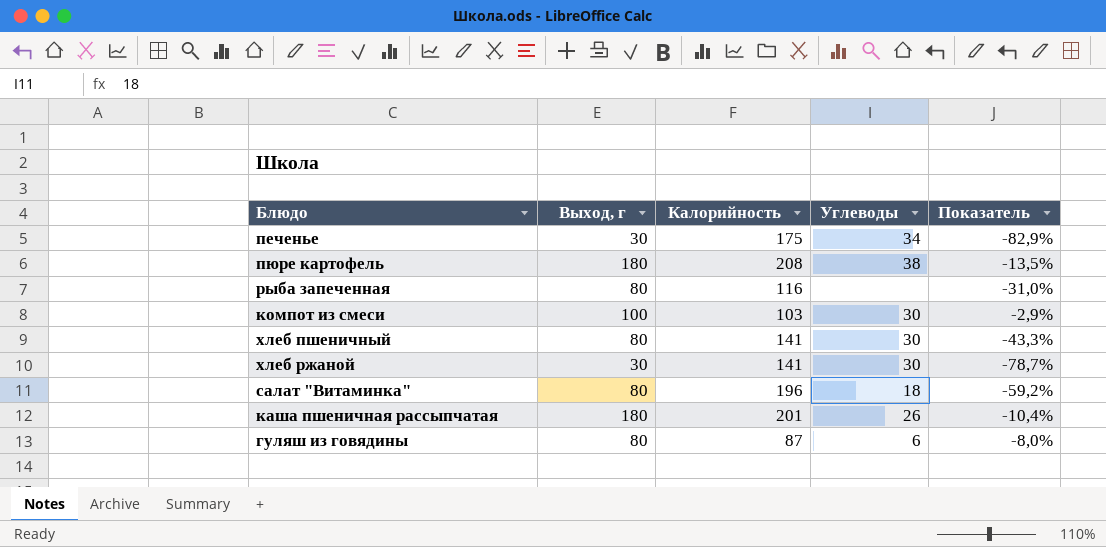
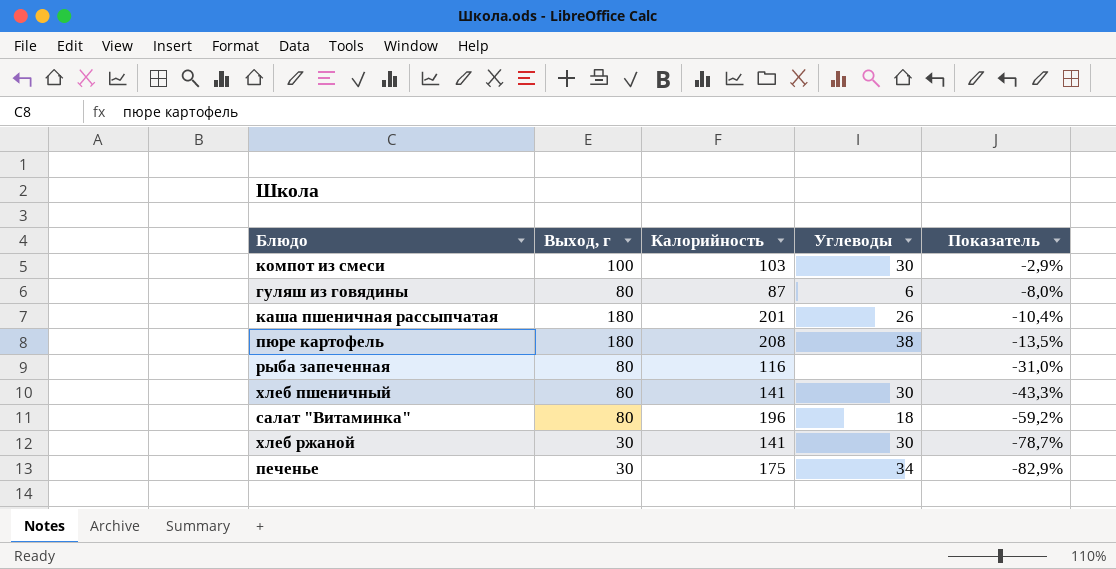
row order: none -> Показатель descending

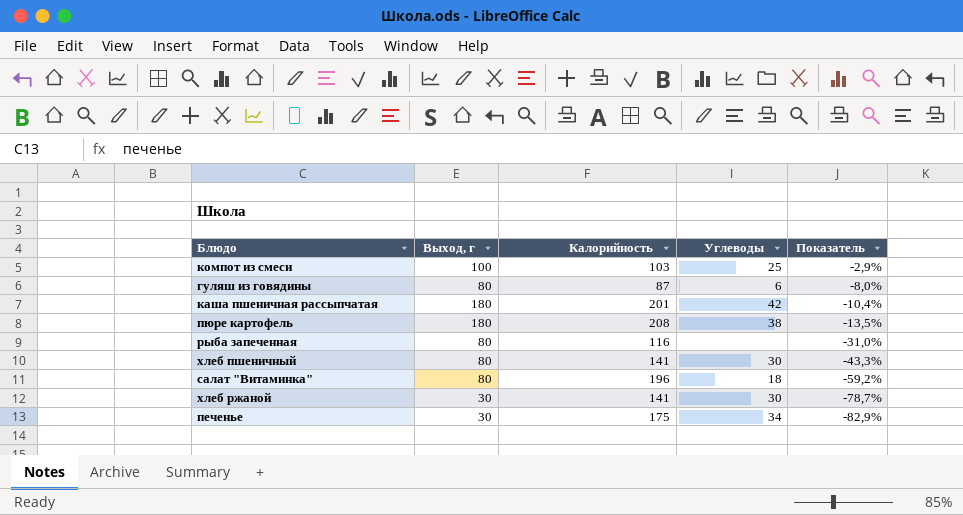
компот из смеси | Углеводы: 30 -> 25
каша пшеничная рассыпчатая | Углеводы: 26 -> 42

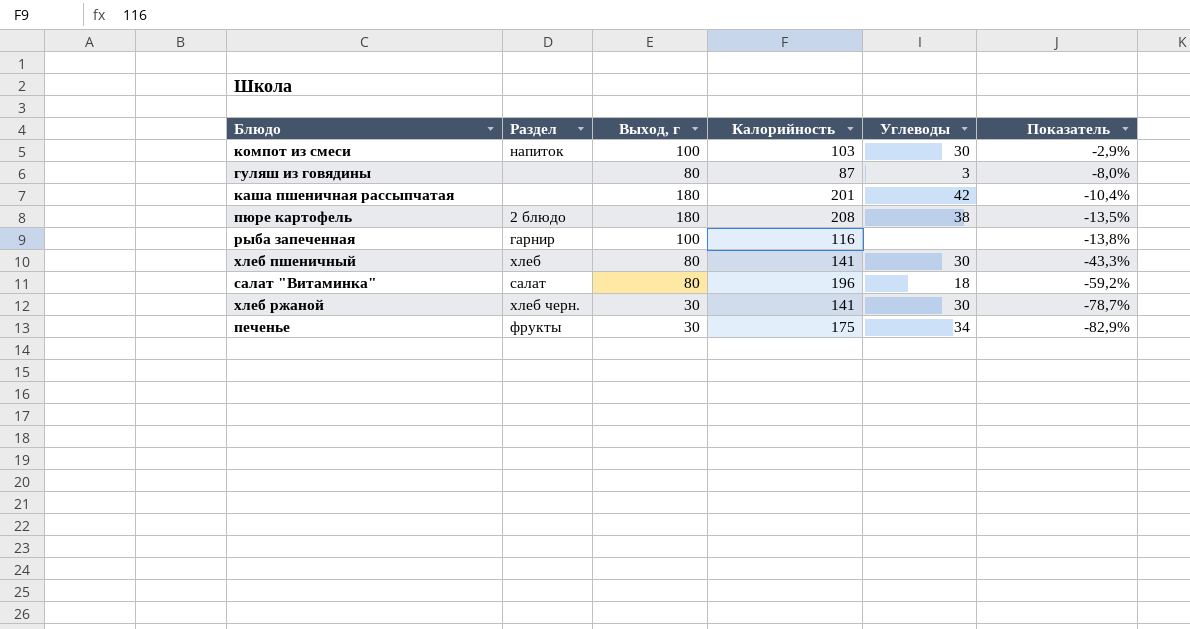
column Раздел | position: none -> 2
компот из смеси | Углеводы: 25 -> 30
гуляш из говядины | Углеводы: 6 -> 3
рыба запеченная | Выход, г: 80 -> 100
рыба запеченная | Показатель: -31,0% -> -13,8%

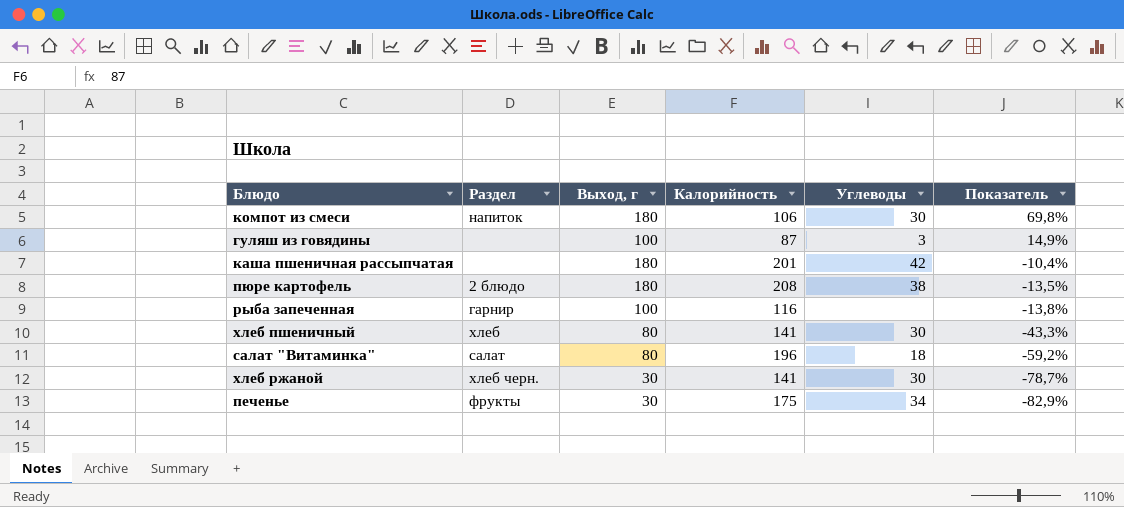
компот из смеси | Выход, г: 100 -> 180
компот из смеси | Калорийность: 103 -> 106
компот из смеси | Показатель: -2,9% -> 69,8%
гуляш из говядины | Выход, г: 80 -> 100
гуляш из говядины | Показатель: -8,0% -> 14,9%

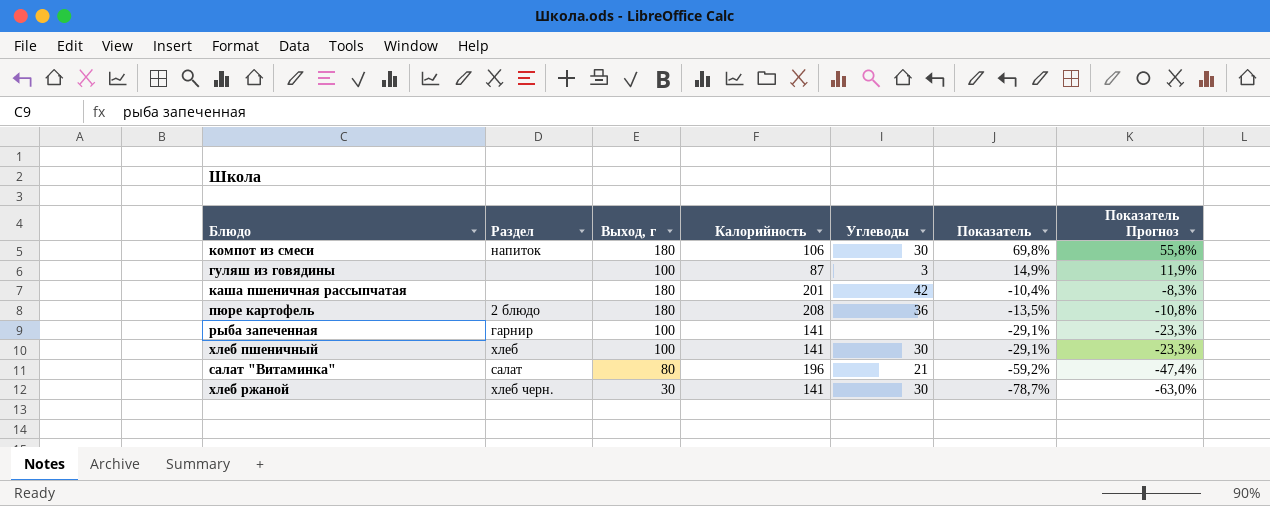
column Показатель Прогноз | formula: none -> [Показатель] * 0,8
row печенье: фрукты | 30 | 175 | 34 | -82,9% -> none
пюре картофель | Углеводы: 38 -> 36
рыба запеченная | Калорийность: 116 -> 141
рыба запеченная | Показатель: -13,8% -> -29,1%
хлеб пшеничный | Выход, г: 80 -> 100
хлеб пшеничный | Показатель: -43,3% -> -29,1%
салат "Витаминка" | Углеводы: 18 -> 21

